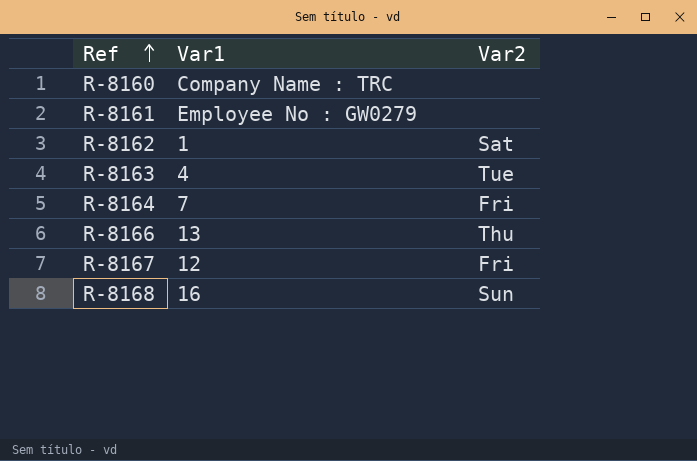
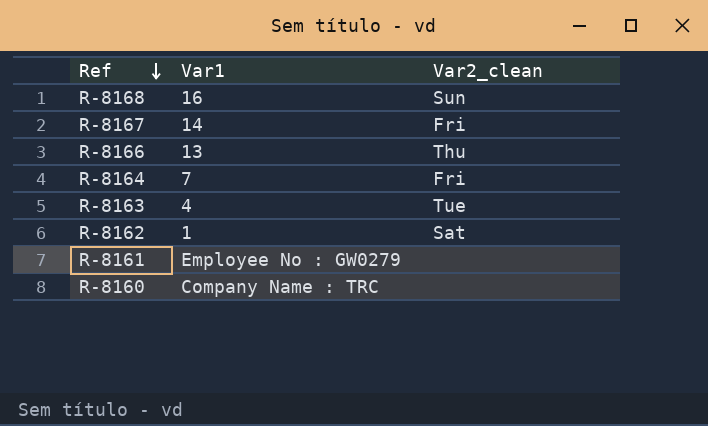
row order: Ref ascending -> Ref descending
column name: Var2 -> Var2_clean
R-8167 | Var1: 12 -> 14

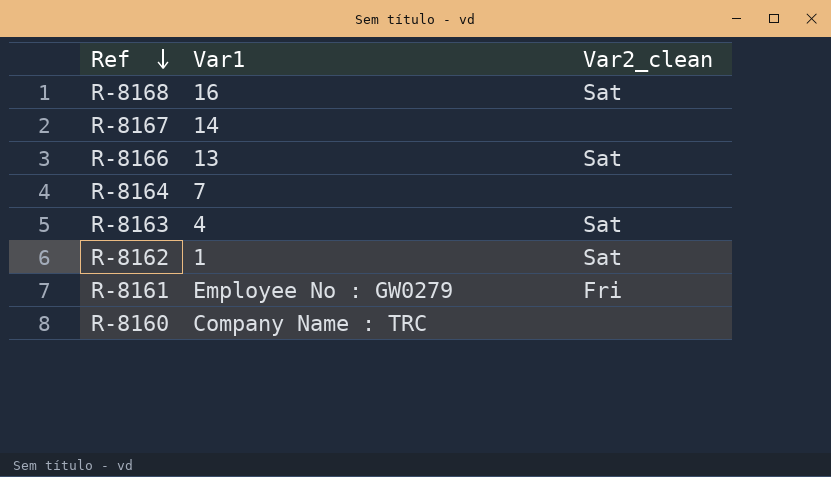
R-8168 | Var2_clean: Sun -> Sat
R-8167 | Var2_clean: Fri -> none
R-8166 | Var2_clean: Thu -> Sat
R-8164 | Var2_clean: Fri -> none
R-8163 | Var2_clean: Tue -> Sat
R-8161 | Var2_clean: none -> Fri

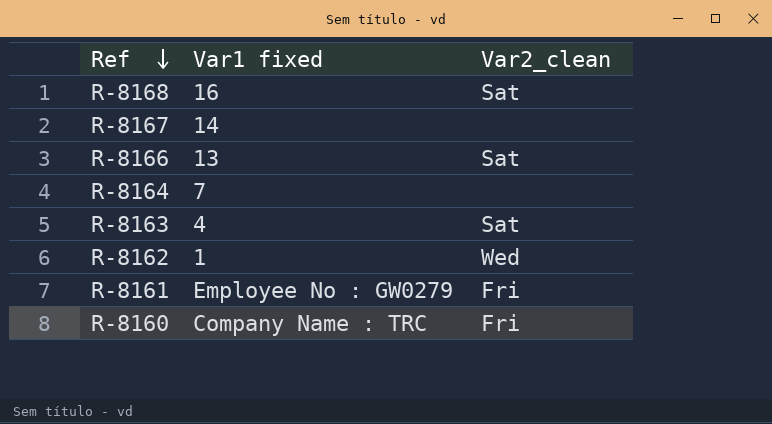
column name: Var1 -> Var1 fixed
R-8162 | Var2_clean: Sat -> Wed
R-8160 | Var2_clean: none -> Fri

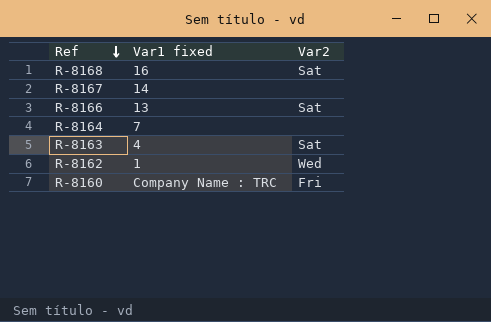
column name: Var2_clean -> Var2
row R-8161: Employee No : GW0279 | Fri -> none

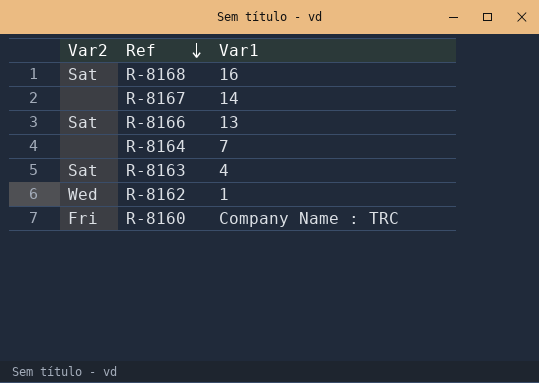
column Var2 | position: 3 -> 1
column name: Var1 fixed -> Var1

